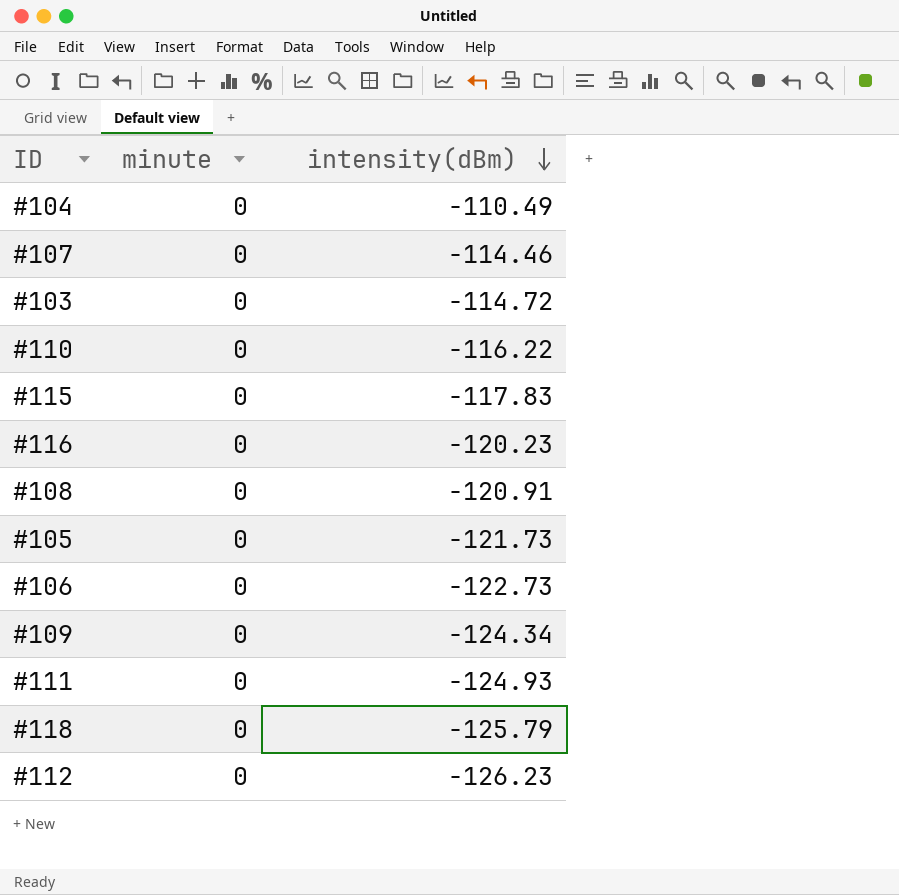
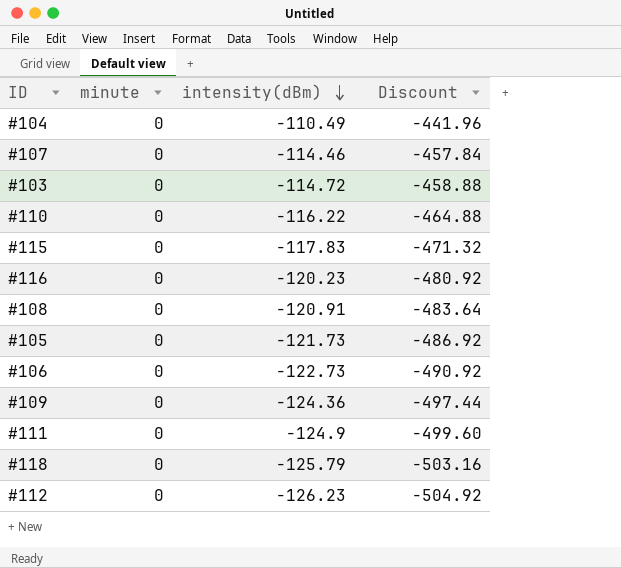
column Discount | formula: none -> [intensity(dBm)] * 4
#109 | intensity(dBm): -124.34 -> -124.36
#111 | intensity(dBm): -124.93 -> -124.9

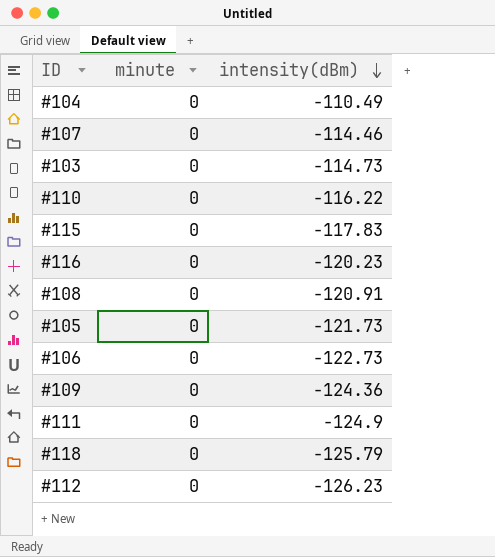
column Discount | formula: [intensity(dBm)] * 4 -> none
#103 | intensity(dBm): -114.72 -> -114.73

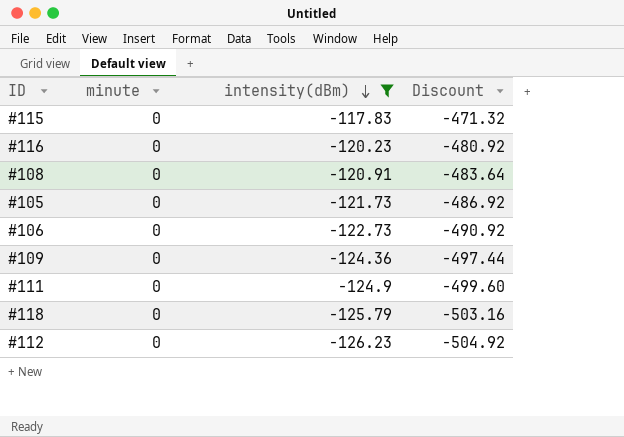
filter: none -> intensity(dBm) <= -117.83
column Discount | formula: none -> [intensity(dBm)] * 4

